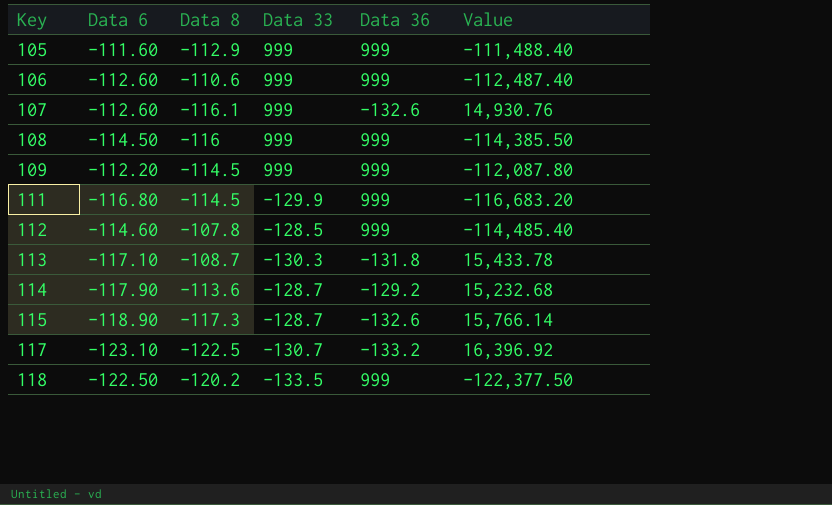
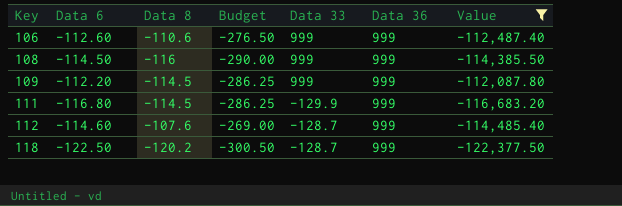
filter: none -> Value <= -112,087.80
column Budget | formula: none -> [Data 8] * 2.5
112 | Data 8: -107.8 -> -107.6
112 | Data 33: -128.5 -> -128.7
118 | Data 33: -133.5 -> -128.7

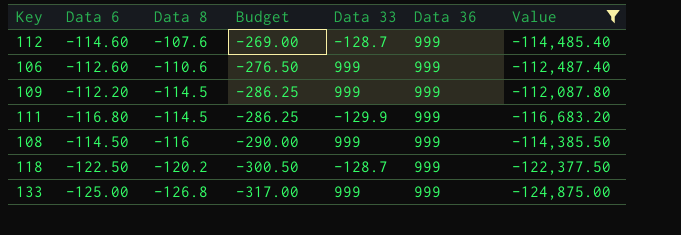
row order: Key ascending -> Data 8 descending
row 133: none -> -125.00 | -126.8 | -317.00 | 999 | 999 | -124,875.00

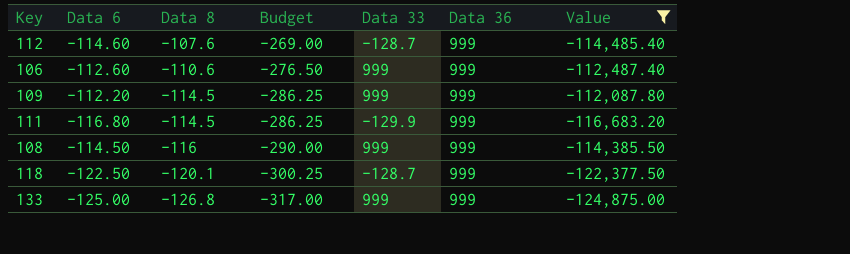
118 | Data 8: -120.2 -> -120.1
118 | Budget: -300.50 -> -300.25

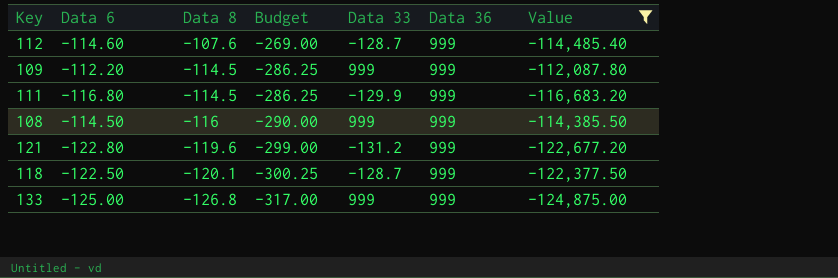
row 106: -112.60 | -110.6 | -276.50 | 999 | 999 | -112,487.40 -> none
row 121: none -> -122.80 | -119.6 | -299.00 | -131.2 | 999 | -122,677.20

